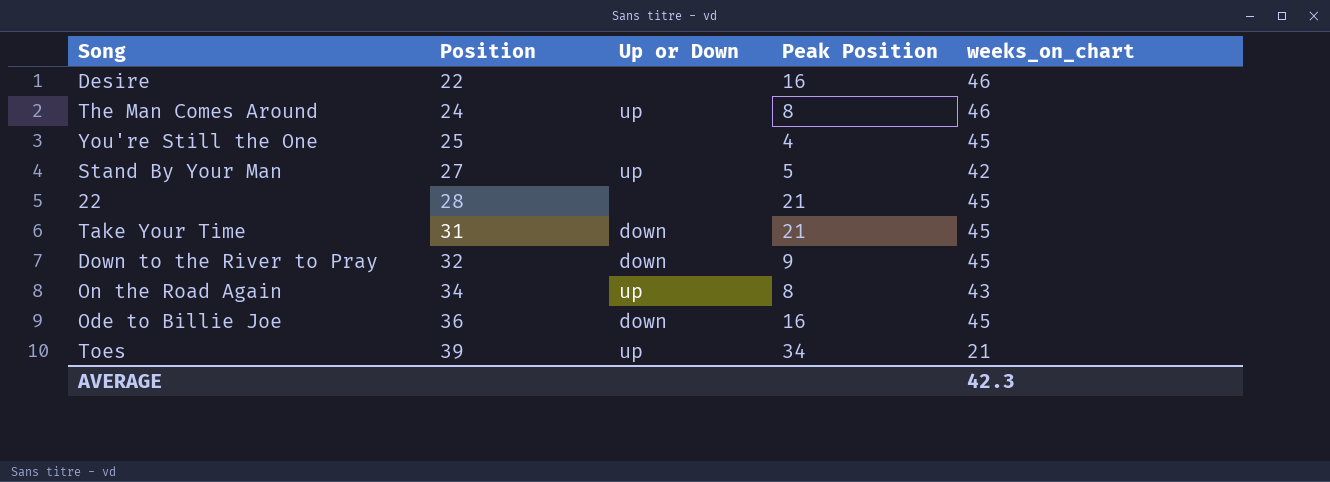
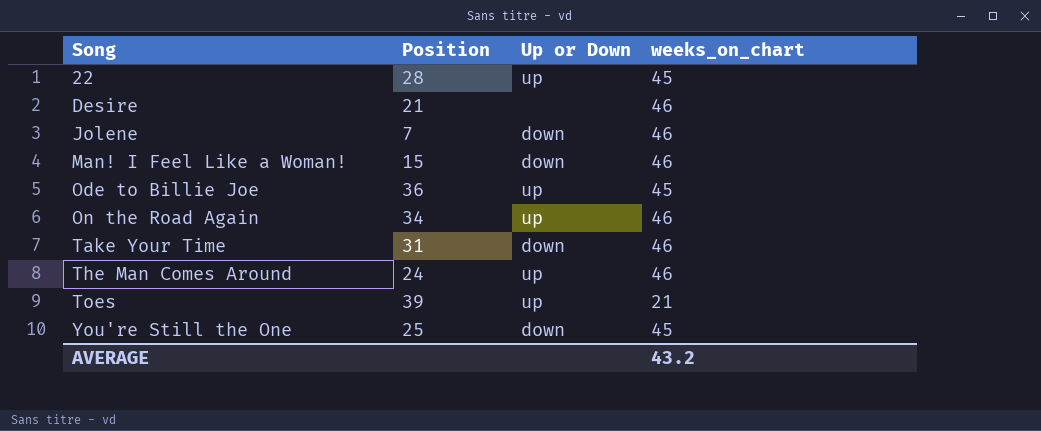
row order: Position ascending -> Song ascending
column Peak Position | position: 4 -> none
row Stand By Your Man: 27 | up | 5 | 42 -> none
row Down to the River to Pray: 32 | down | 9 | 45 -> none
22 | Up or Down: none -> up
Desire | Position: 22 -> 21
row Jolene: none -> 7 | down | 46
row Man! I Feel Like a Woman!: none -> 15 | down | 46
Ode to Billie Joe | Up or Down: down -> up
On the Road Again | weeks_on_chart: 43 -> 46
Take Your Time | weeks_on_chart: 45 -> 46
You're Still the One | Up or Down: none -> down
AVERAGE | weeks_on_chart: 42.3 -> 43.2

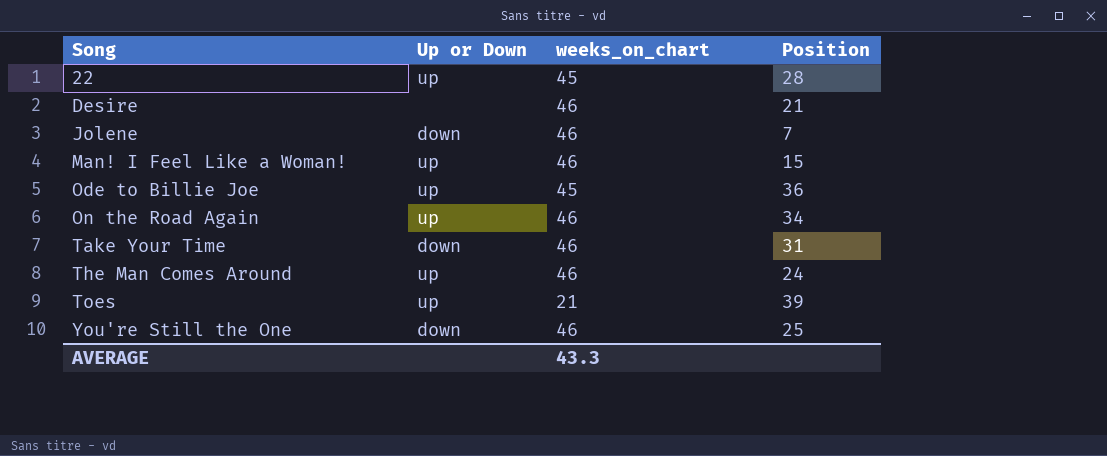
column Position | position: 2 -> 4
Man! I Feel Like a Woman! | Up or Down: down -> up
You're Still the One | weeks_on_chart: 45 -> 46
AVERAGE | weeks_on_chart: 43.2 -> 43.3

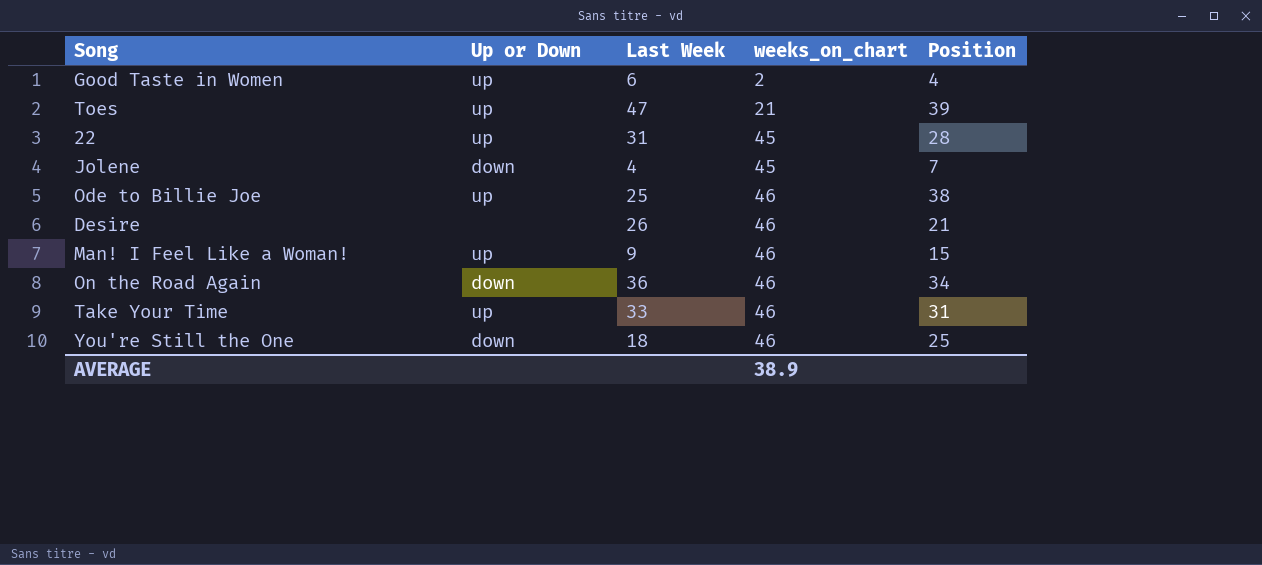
row order: Song ascending -> weeks_on_chart ascending
column Last Week | position: none -> 3
row The Man Comes Around: up | 46 | 24 -> none
row Good Taste in Women: none -> up | 6 | 2 | 4
Jolene | weeks_on_chart: 46 -> 45
Ode to Billie Joe | weeks_on_chart: 45 -> 46
Ode to Billie Joe | Position: 36 -> 38
On the Road Again | Up or Down: up -> down
Take Your Time | Up or Down: down -> up
AVERAGE | weeks_on_chart: 43.3 -> 38.9

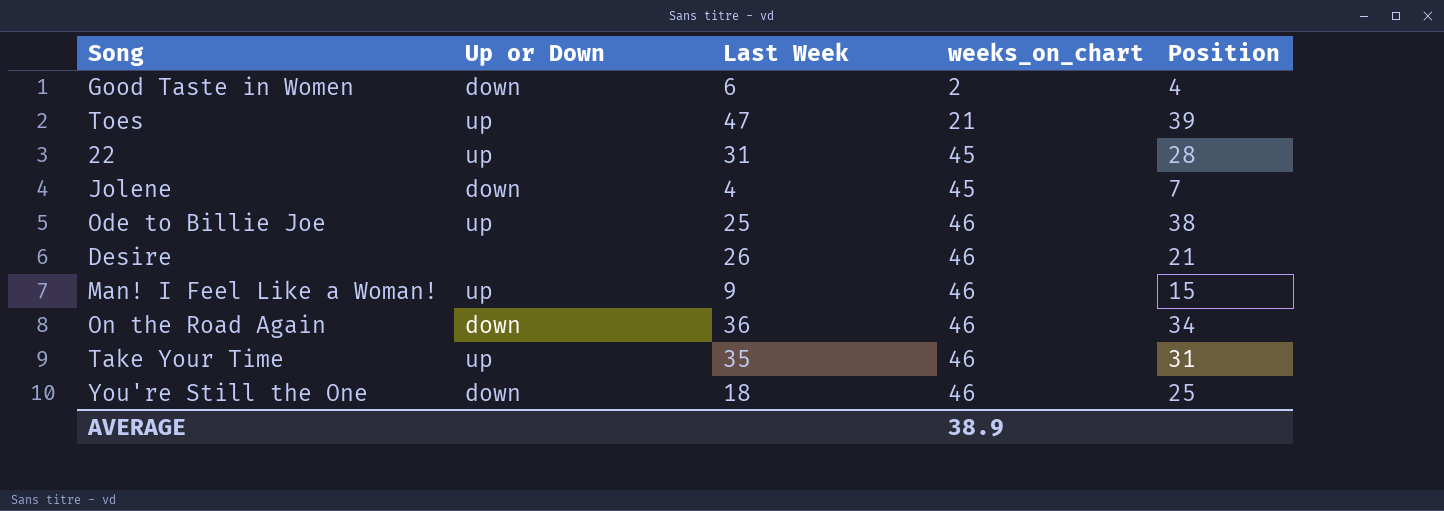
Good Taste in Women | Up or Down: up -> down
Take Your Time | Last Week: 33 -> 35

